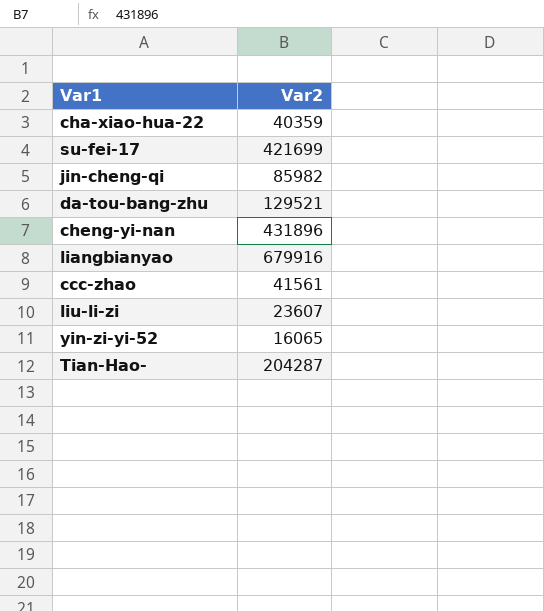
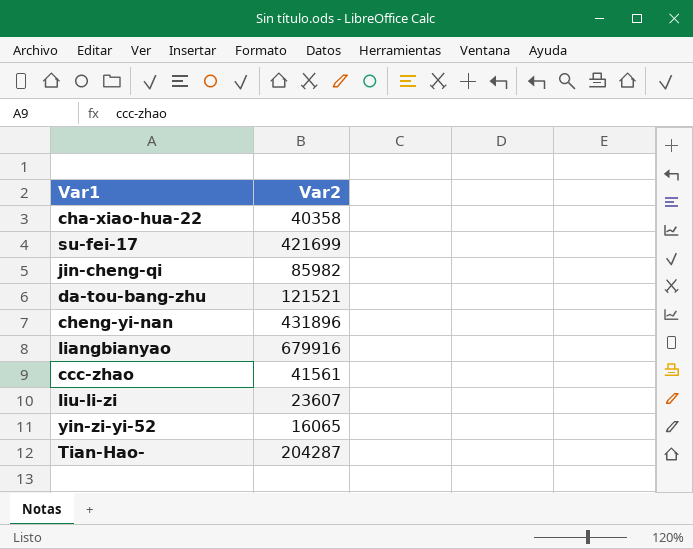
cha-xiao-hua-22 | Var2: 40359 -> 40358
da-tou-bang-zhu | Var2: 129521 -> 121521

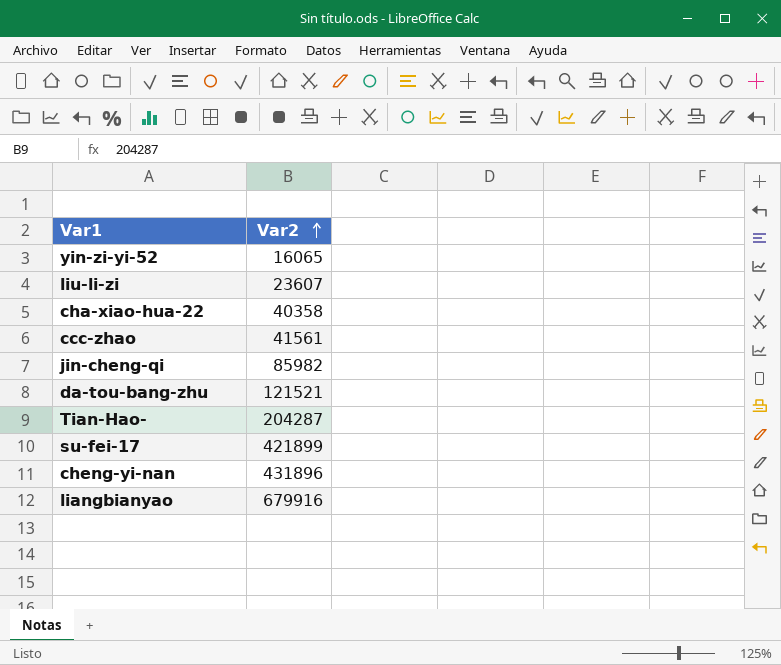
row order: none -> Var2 ascending
su-fei-17 | Var2: 421699 -> 421899

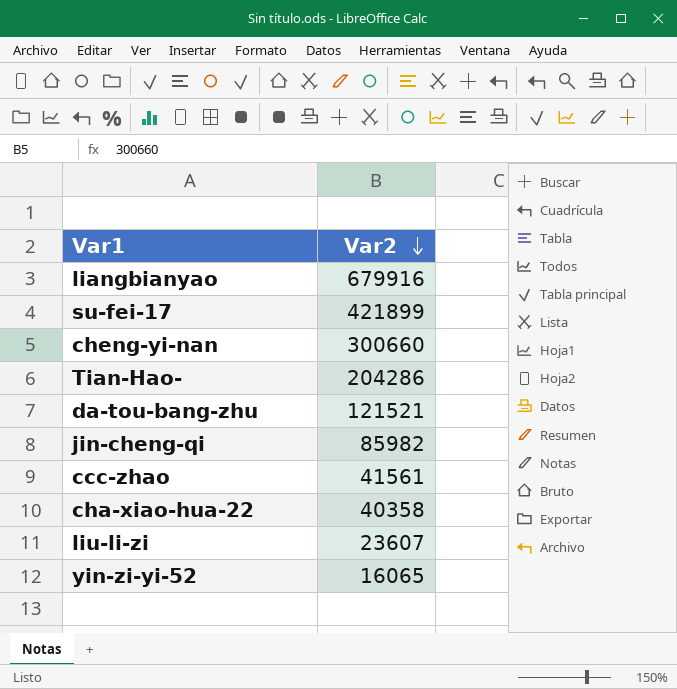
row order: Var2 ascending -> Var2 descending
cheng-yi-nan | Var2: 431896 -> 300660
Tian-Hao- | Var2: 204287 -> 204286

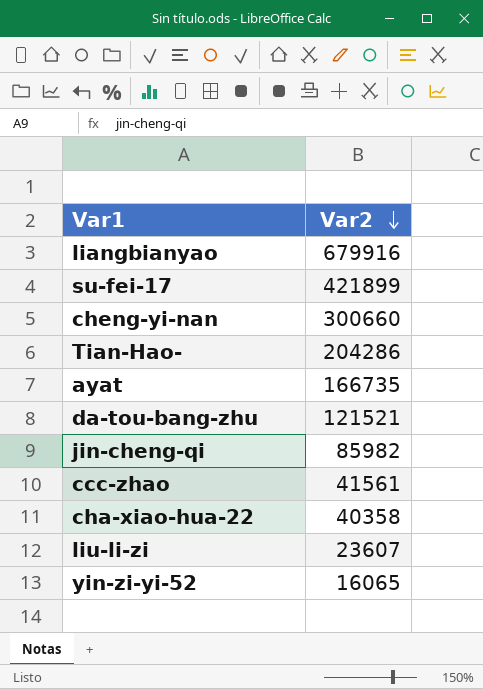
row ayat: none -> 166735

